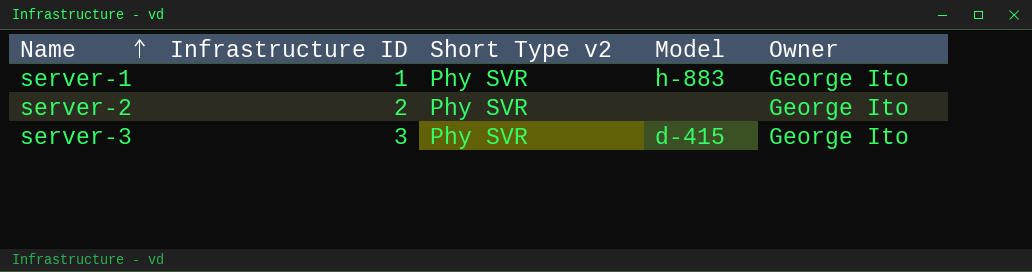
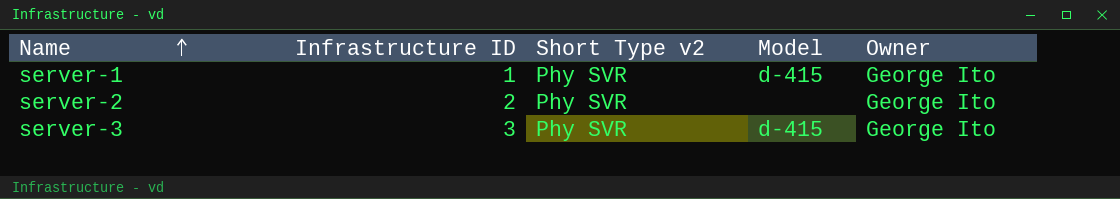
server-1 | Model: h-883 -> d-415

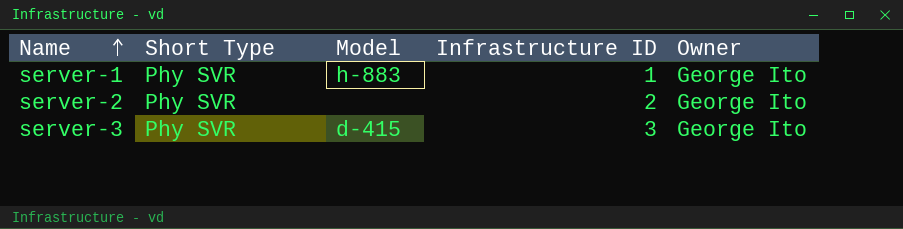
column name: Short Type v2 -> Short Type
column Infrastructure ID | position: 2 -> 4
server-1 | Model: d-415 -> h-883

